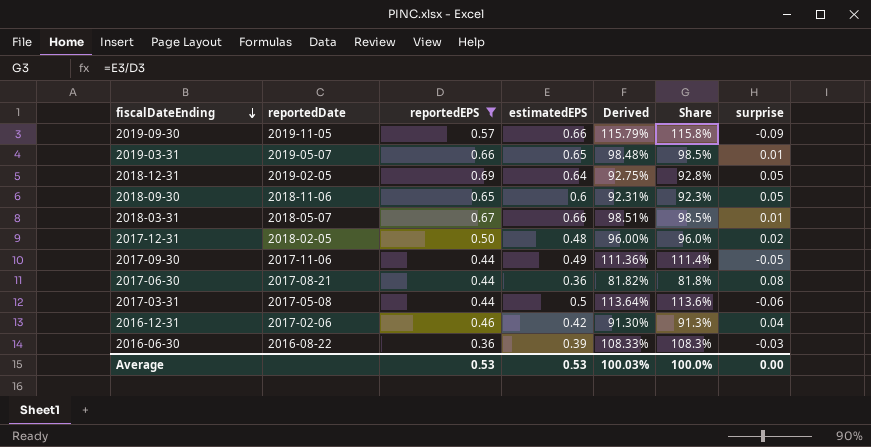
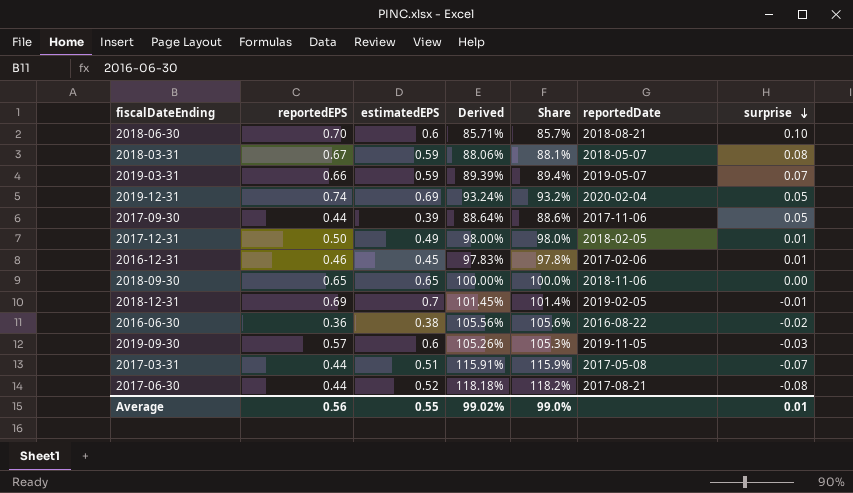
filter: reportedEPS <= 0.69 -> none
row order: fiscalDateEnding descending -> surprise descending
column reportedDate | position: 2 -> 6
2018-03-31 | estimatedEPS: 0.66 -> 0.59
2018-03-31 | Derived: 98.51% -> 88.06%
2018-03-31 | Share: 98.5% -> 88.1%
2018-03-31 | surprise: 0.01 -> 0.08
2019-03-31 | estimatedEPS: 0.65 -> 0.59
2019-03-31 | Derived: 98.48% -> 89.39%
2019-03-31 | Share: 98.5% -> 89.4%
2019-03-31 | surprise: 0.01 -> 0.07
2017-09-30 | estimatedEPS: 0.49 -> 0.39
2017-09-30 | Derived: 111.36% -> 88.64%
2017-09-30 | Share: 111.4% -> 88.6%
2017-09-30 | surprise: -0.05 -> 0.05
2017-12-31 | estimatedEPS: 0.48 -> 0.49
2017-12-31 | Derived: 96.00% -> 98.00%
2017-12-31 | Share: 96.0% -> 98.0%
2017-12-31 | surprise: 0.02 -> 0.01
2016-12-31 | estimatedEPS: 0.42 -> 0.45
2016-12-31 | Derived: 91.30% -> 97.83%
2016-12-31 | Share: 91.3% -> 97.8%
2016-12-31 | surprise: 0.04 -> 0.01
2018-09-30 | estimatedEPS: 0.6 -> 0.65
2018-09-30 | Derived: 92.31% -> 100.00%
2018-09-30 | Share: 92.3% -> 100.0%
2018-09-30 | surprise: 0.05 -> 0.00
2018-12-31 | estimatedEPS: 0.64 -> 0.7
2018-12-31 | Derived: 92.75% -> 101.45%
2018-12-31 | Share: 92.8% -> 101.4%
2018-12-31 | surprise: 0.05 -> -0.01
2016-06-30 | estimatedEPS: 0.39 -> 0.38
2016-06-30 | Derived: 108.33% -> 105.56%
2016-06-30 | Share: 108.3% -> 105.6%
2016-06-30 | surprise: -0.03 -> -0.02
2019-09-30 | estimatedEPS: 0.66 -> 0.6
2019-09-30 | Derived: 115.79% -> 105.26%
2019-09-30 | Share: 115.8% -> 105.3%
2019-09-30 | surprise: -0.09 -> -0.03
2017-03-31 | estimatedEPS: 0.5 -> 0.51
2017-03-31 | Derived: 113.64% -> 115.91%
2017-03-31 | Share: 113.6% -> 115.9%
2017-03-31 | surprise: -0.06 -> -0.07
2017-06-30 | estimatedEPS: 0.36 -> 0.52
2017-06-30 | Derived: 81.82% -> 118.18%
2017-06-30 | Share: 81.8% -> 118.2%
2017-06-30 | surprise: 0.08 -> -0.08
Average | reportedEPS: 0.53 -> 0.56
Average | estimatedEPS: 0.53 -> 0.55
Average | Derived: 100.03% -> 99.02%
Average | Share: 100.0% -> 99.0%
Average | surprise: 0.00 -> 0.01

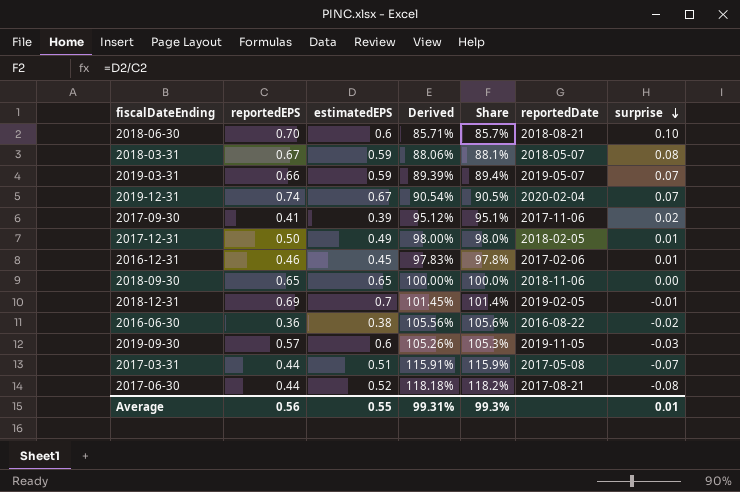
2019-12-31 | estimatedEPS: 0.69 -> 0.67
2019-12-31 | Derived: 93.24% -> 90.54%
2019-12-31 | Share: 93.2% -> 90.5%
2019-12-31 | surprise: 0.05 -> 0.07
2017-09-30 | reportedEPS: 0.44 -> 0.41
2017-09-30 | Derived: 88.64% -> 95.12%
2017-09-30 | Share: 88.6% -> 95.1%
2017-09-30 | surprise: 0.05 -> 0.02
Average | Derived: 99.02% -> 99.31%
Average | Share: 99.0% -> 99.3%

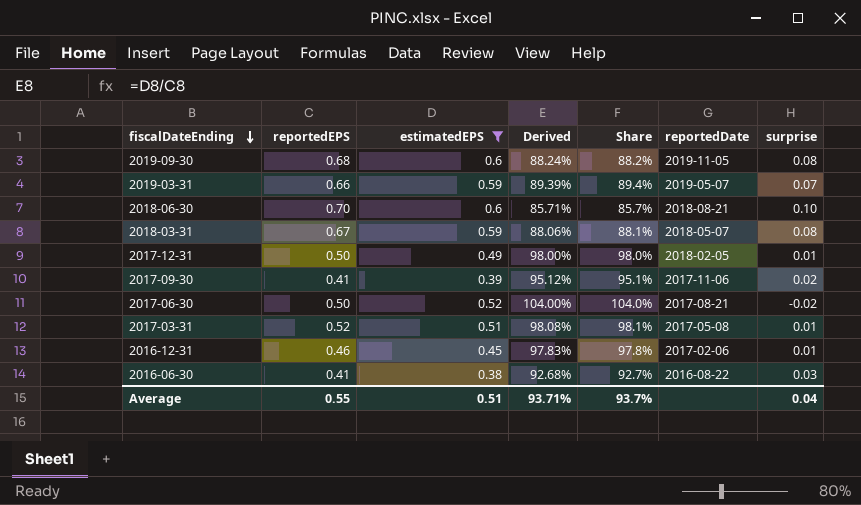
filter: none -> estimatedEPS <= 0.6
row order: surprise descending -> fiscalDateEnding descending
2019-09-30 | reportedEPS: 0.57 -> 0.68
2019-09-30 | Derived: 105.26% -> 88.24%
2019-09-30 | Share: 105.3% -> 88.2%
2019-09-30 | surprise: -0.03 -> 0.08
2017-06-30 | reportedEPS: 0.44 -> 0.50
2017-06-30 | Derived: 118.18% -> 104.00%
2017-06-30 | Share: 118.2% -> 104.0%
2017-06-30 | surprise: -0.08 -> -0.02
2017-03-31 | reportedEPS: 0.44 -> 0.52
2017-03-31 | Derived: 115.91% -> 98.08%
2017-03-31 | Share: 115.9% -> 98.1%
2017-03-31 | surprise: -0.07 -> 0.01
2016-06-30 | reportedEPS: 0.36 -> 0.41
2016-06-30 | Derived: 105.56% -> 92.68%
2016-06-30 | Share: 105.6% -> 92.7%
2016-06-30 | surprise: -0.02 -> 0.03
Average | reportedEPS: 0.56 -> 0.55
Average | estimatedEPS: 0.55 -> 0.51
Average | Derived: 99.31% -> 93.71%
Average | Share: 99.3% -> 93.7%
Average | surprise: 0.01 -> 0.04

